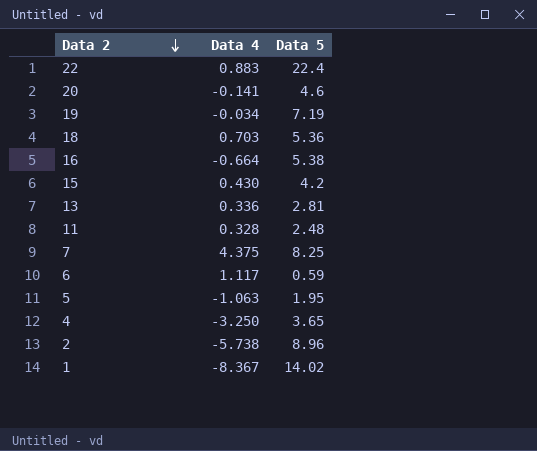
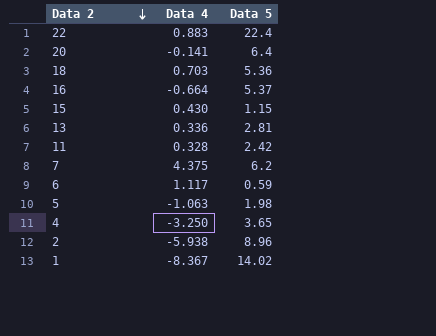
row 19: -0.034 | 7.19 -> none
20 | Data 5: 4.6 -> 6.4
16 | Data 5: 5.38 -> 5.37
15 | Data 5: 4.2 -> 1.15
11 | Data 5: 2.48 -> 2.42
7 | Data 5: 8.25 -> 6.2
5 | Data 5: 1.95 -> 1.98
2 | Data 4: -5.738 -> -5.938

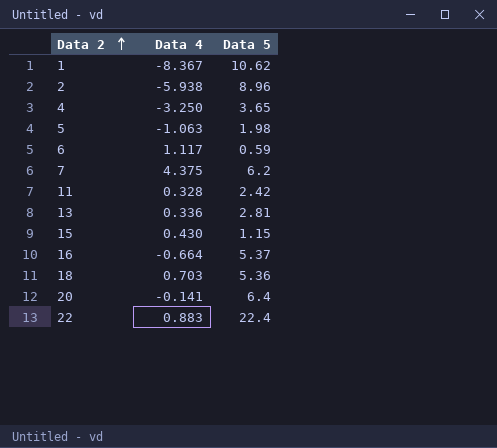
row order: Data 2 descending -> Data 2 ascending
1 | Data 5: 14.02 -> 10.62

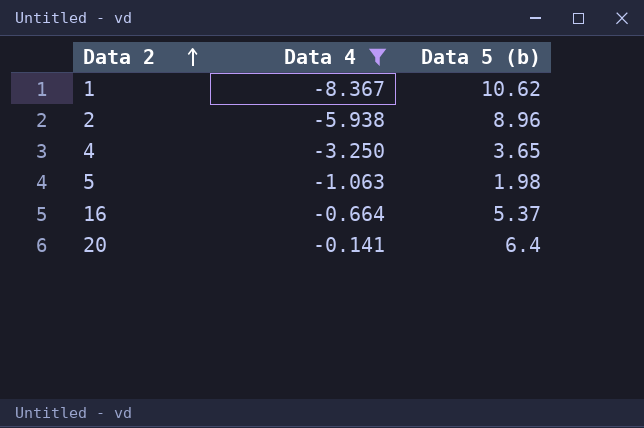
filter: none -> Data 4 <= -0.141
column name: Data 5 -> Data 5 (b)

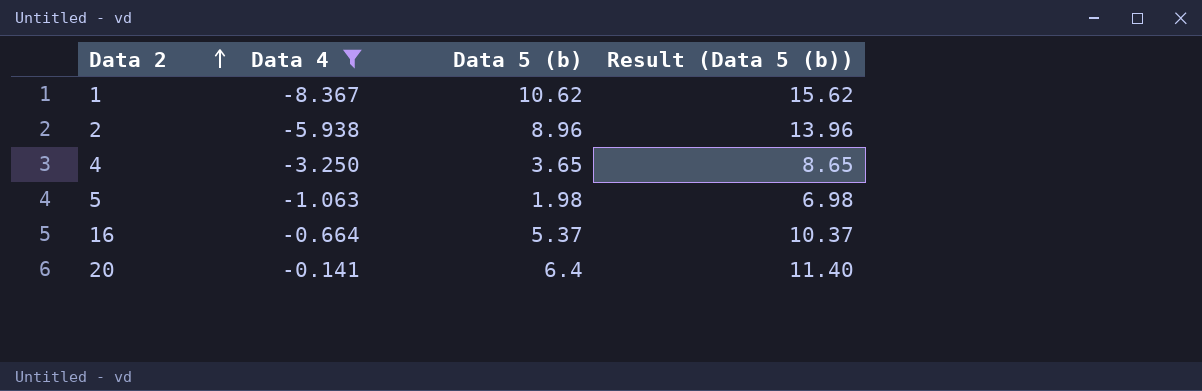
column Result (Data 5 (b)) | formula: none -> [Data 5 (b)] + 5

